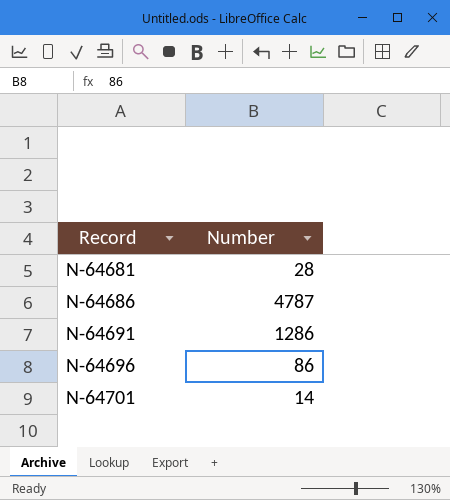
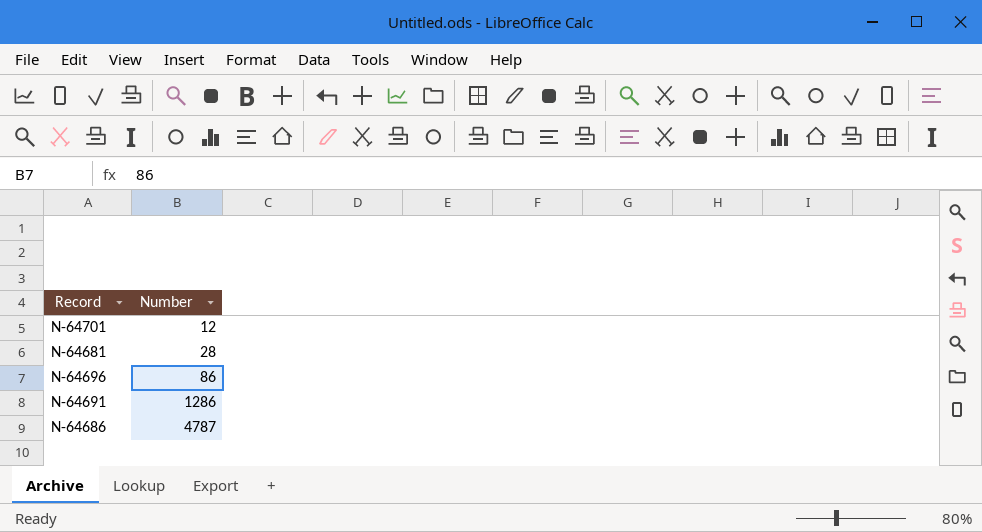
row order: Record ascending -> Number ascending
N-64701 | Number: 14 -> 12

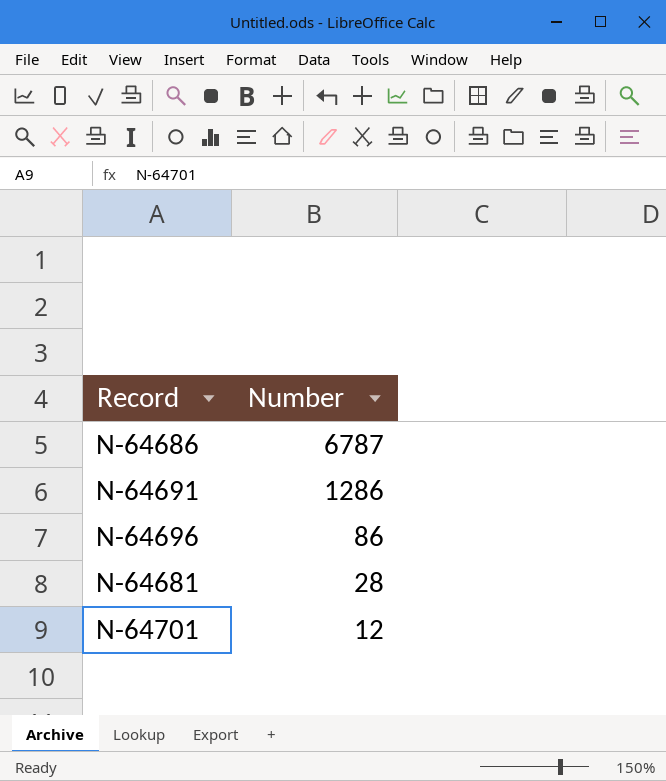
row order: Number ascending -> Number descending
N-64686 | Number: 4787 -> 6787

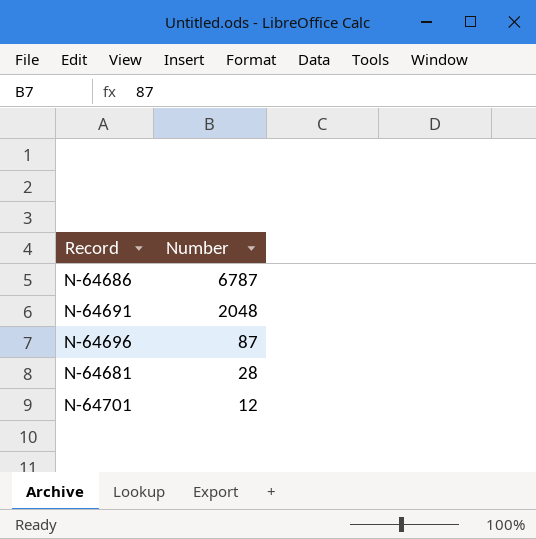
N-64691 | Number: 1286 -> 2048
N-64696 | Number: 86 -> 87

